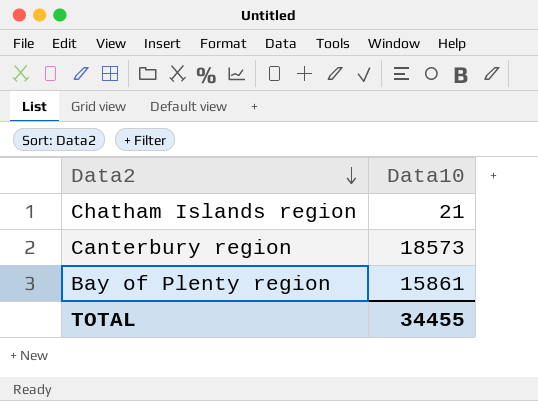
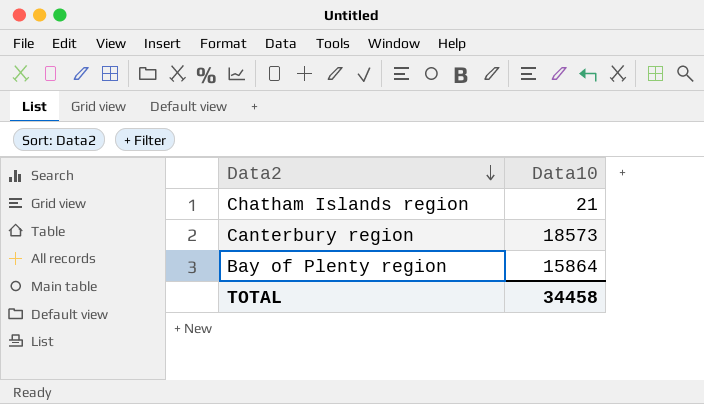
Bay of Plenty region | Data10: 15861 -> 15864
TOTAL | Data10: 34455 -> 34458

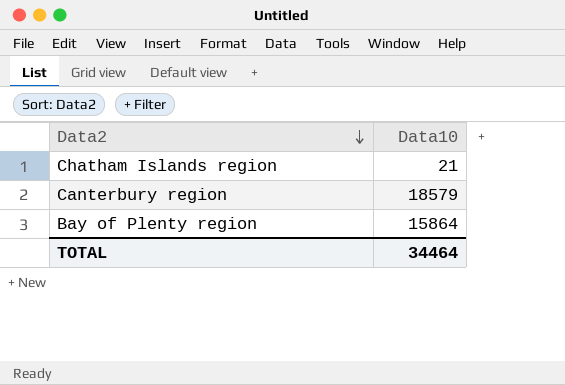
Canterbury region | Data10: 18573 -> 18579
TOTAL | Data10: 34458 -> 34464

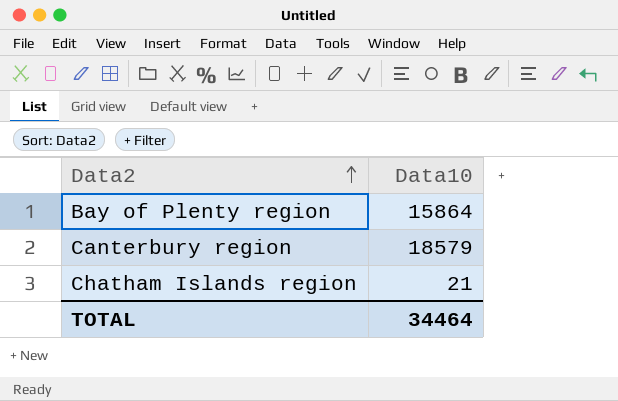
row order: Data2 descending -> Data2 ascending

